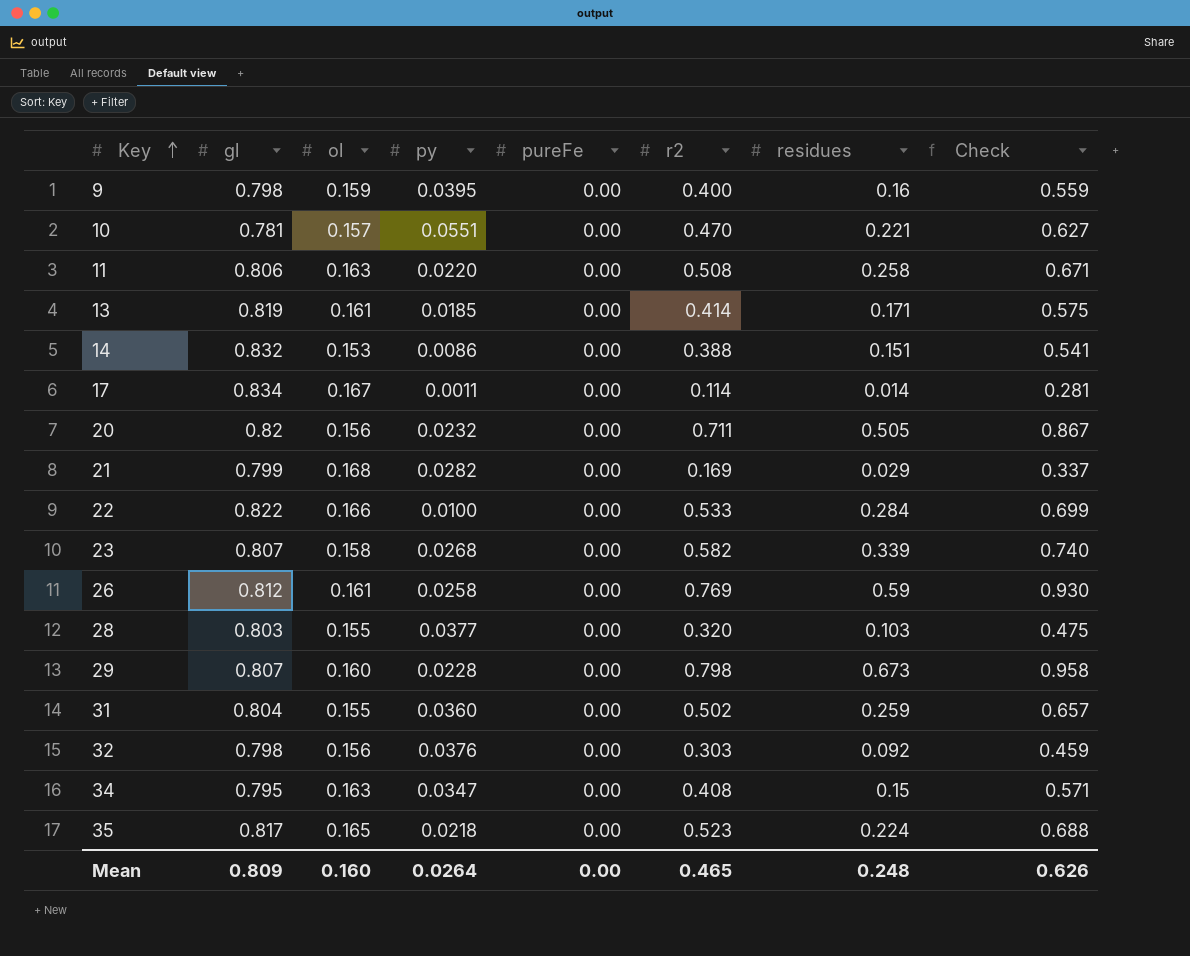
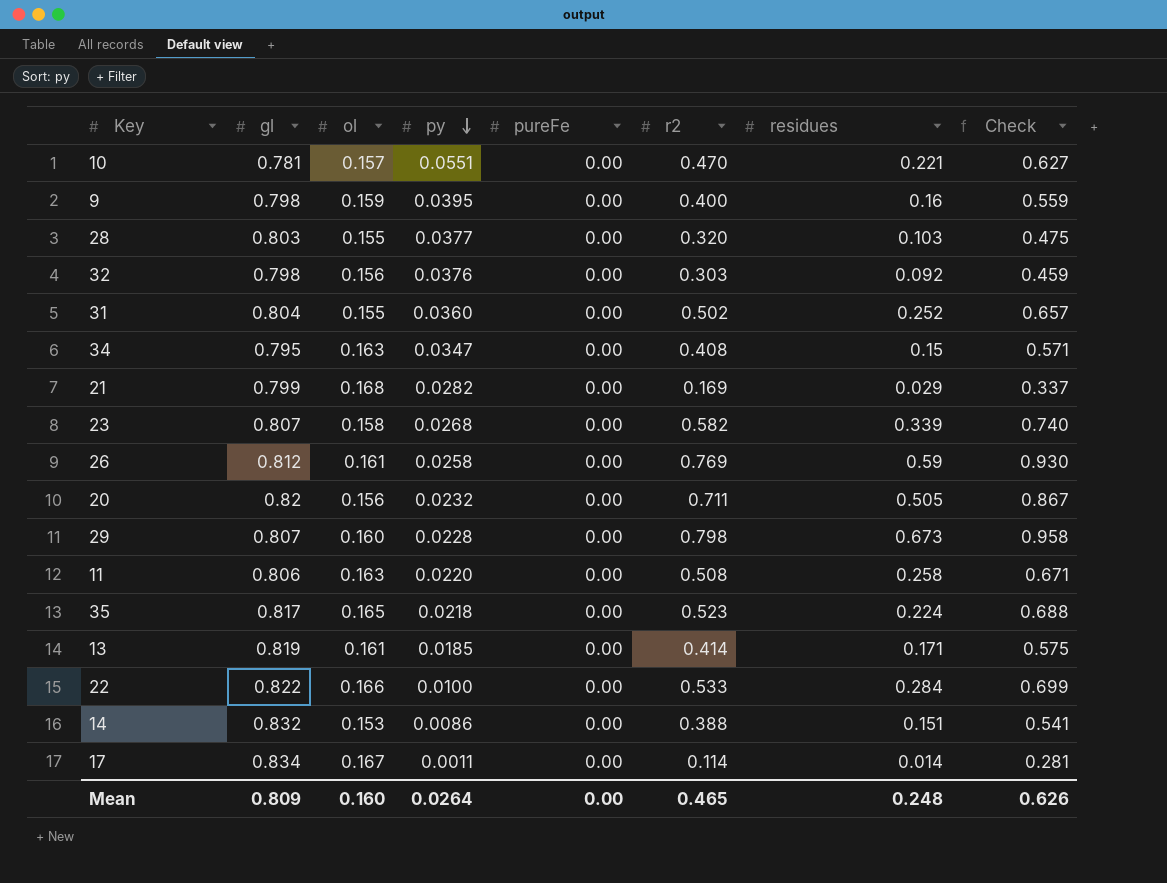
row order: Key ascending -> py descending
31 | residues: 0.259 -> 0.252

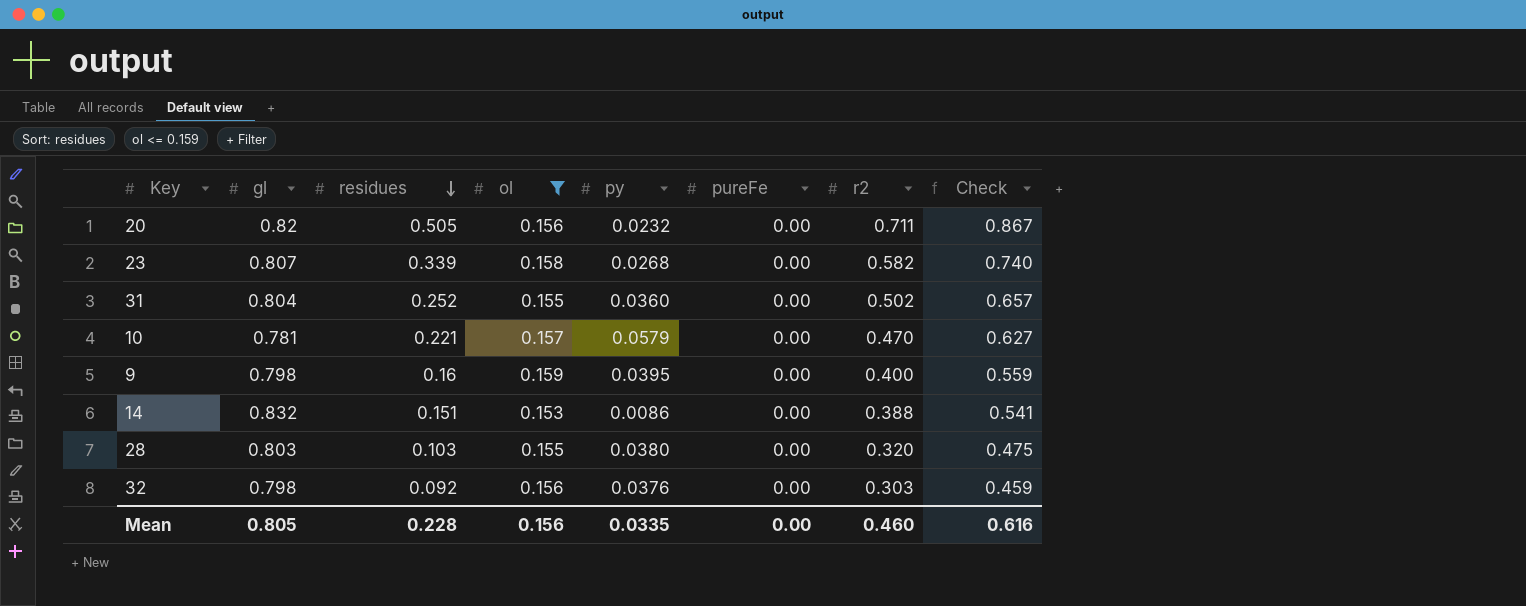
filter: none -> ol <= 0.159
row order: py descending -> residues descending
column residues | position: 7 -> 3
10 | py: 0.0551 -> 0.0579
28 | py: 0.0377 -> 0.0380
Mean | gl: 0.809 -> 0.805
Mean | residues: 0.248 -> 0.228
Mean | ol: 0.160 -> 0.156
Mean | py: 0.0264 -> 0.0335
Mean | r2: 0.465 -> 0.460
Mean | Check: 0.626 -> 0.616

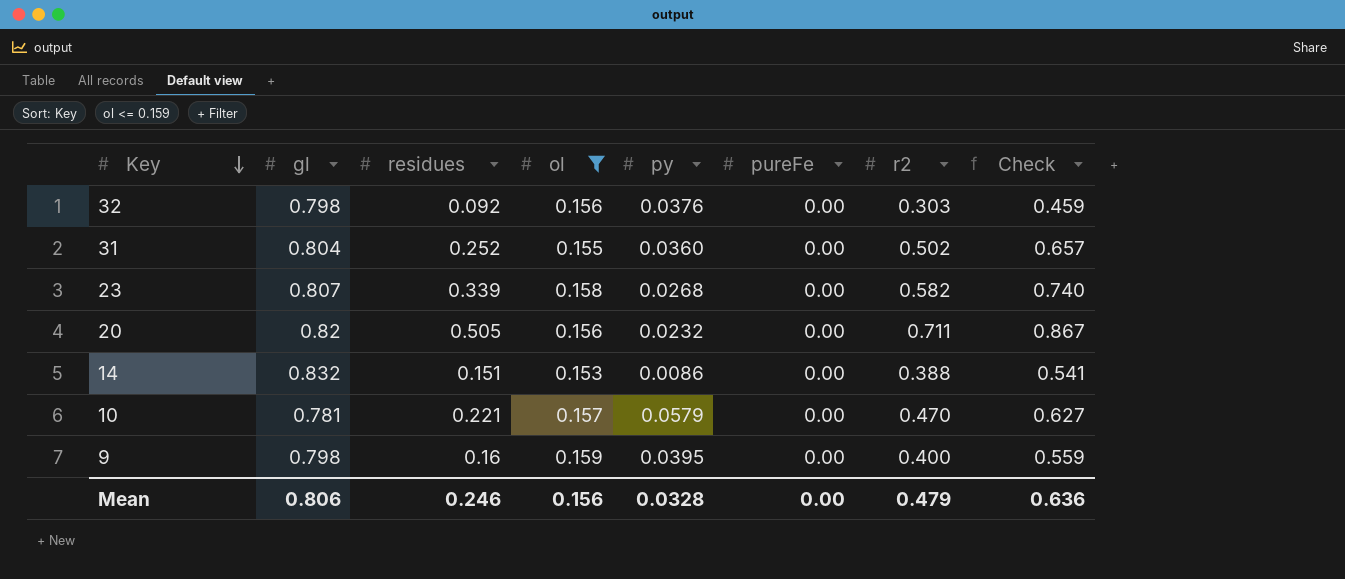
row order: residues descending -> Key descending
row 28: 0.803 | 0.103 | 0.155 | 0.0380 | 0.00 | 0.320 | 0.475 -> none
Mean | gl: 0.805 -> 0.806
Mean | residues: 0.228 -> 0.246
Mean | py: 0.0335 -> 0.0328
Mean | r2: 0.460 -> 0.479
Mean | Check: 0.616 -> 0.636

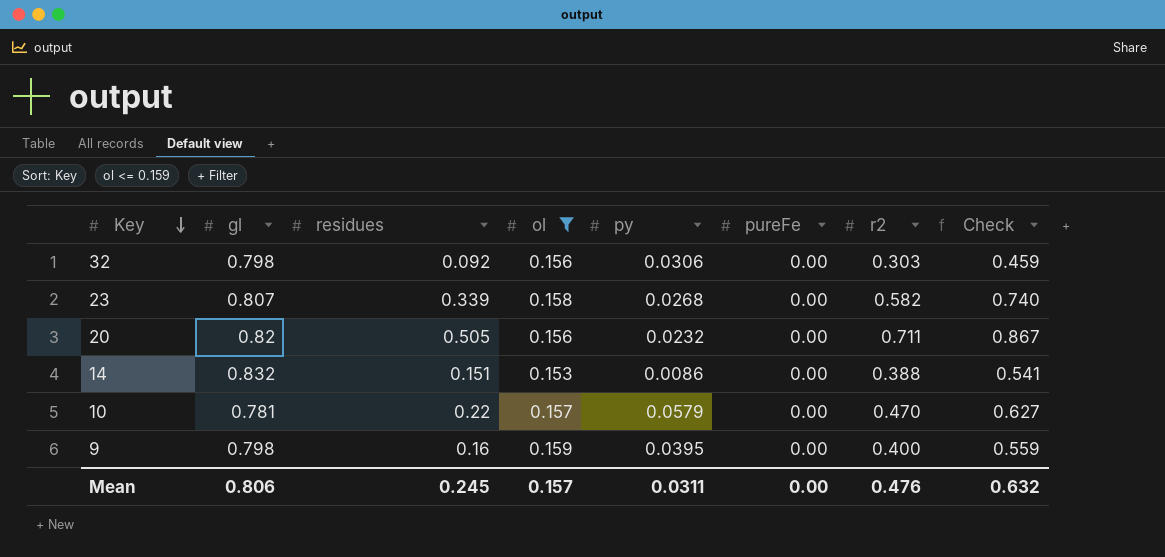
row 31: 0.804 | 0.252 | 0.155 | 0.0360 | 0.00 | 0.502 | 0.657 -> none
32 | py: 0.0376 -> 0.0306
10 | residues: 0.221 -> 0.22
Mean | residues: 0.246 -> 0.245
Mean | ol: 0.156 -> 0.157
Mean | py: 0.0328 -> 0.0311
Mean | r2: 0.479 -> 0.476
Mean | Check: 0.636 -> 0.632

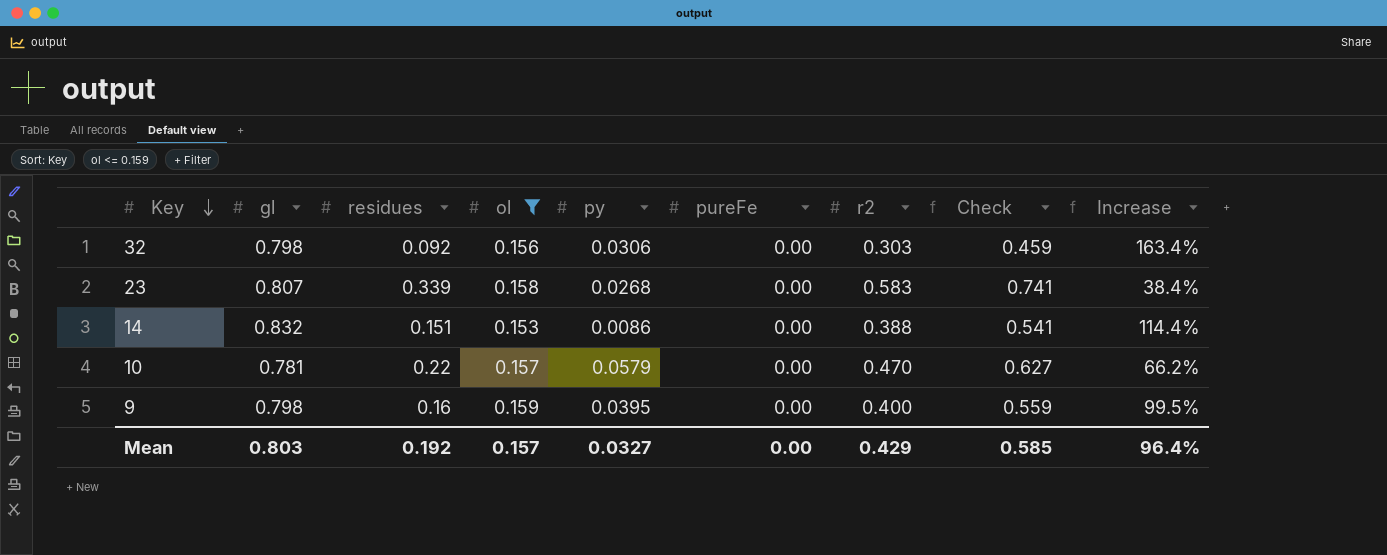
column Increase | formula: none -> ([gl] - [r2]) / [r2]
row 20: 0.82 | 0.505 | 0.156 | 0.0232 | 0.00 | 0.711 | 0.867 -> none
23 | r2: 0.582 -> 0.583
23 | Check: 0.740 -> 0.741
Mean | gl: 0.806 -> 0.803
Mean | residues: 0.245 -> 0.192
Mean | py: 0.0311 -> 0.0327
Mean | r2: 0.476 -> 0.429
Mean | Check: 0.632 -> 0.585

